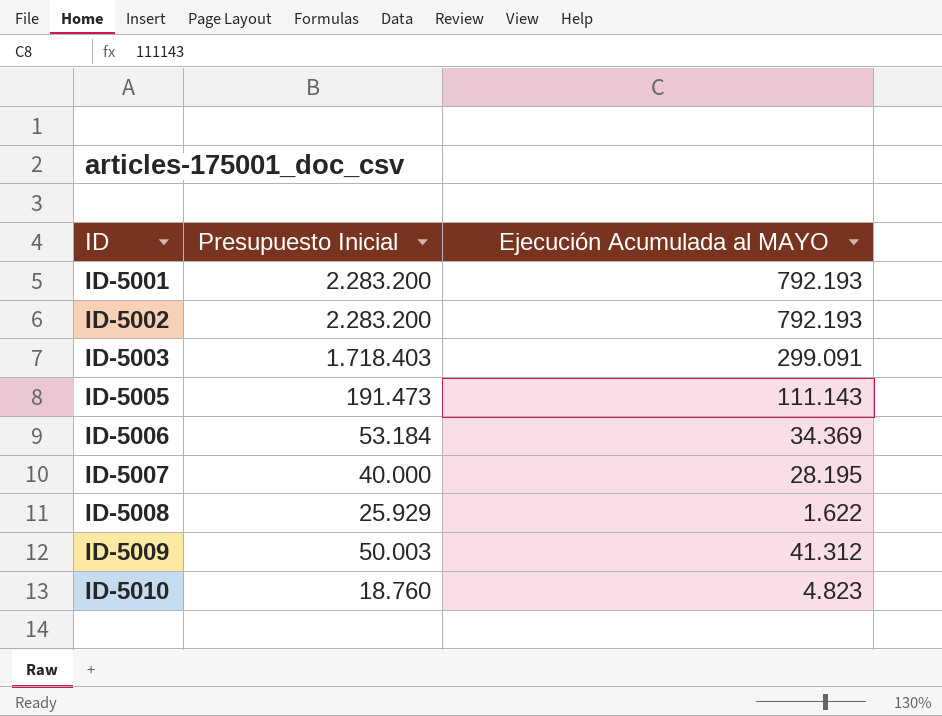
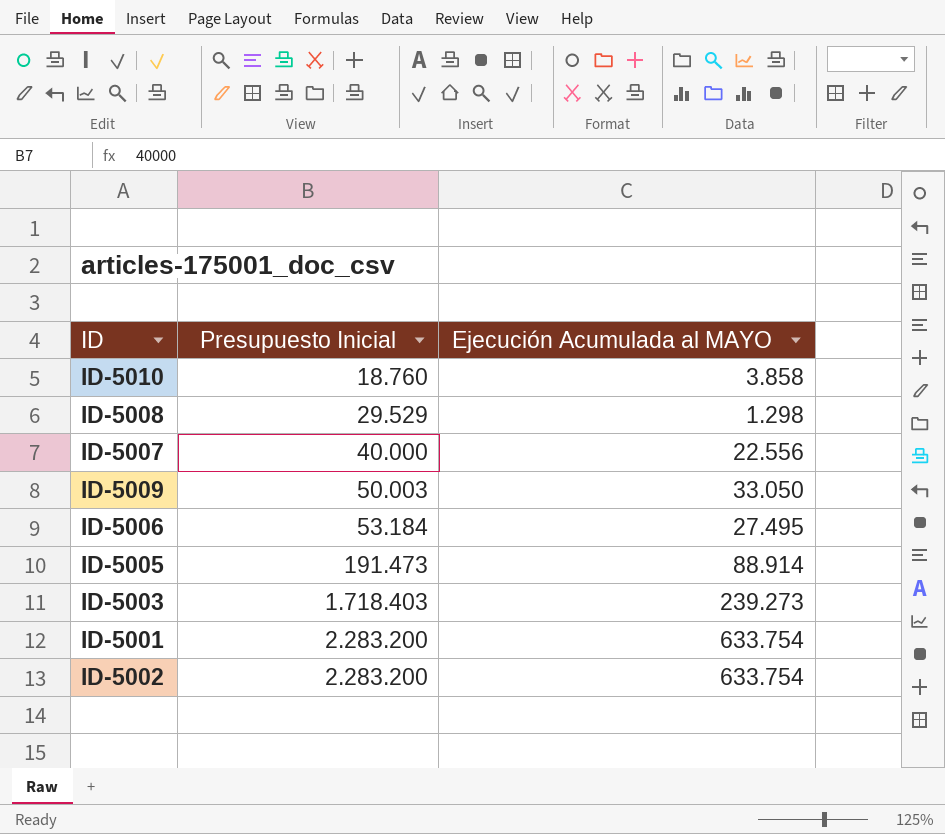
row order: ID ascending -> Presupuesto Inicial ascending
ID-5010 | Ejecución Acumulada al MAYO: 4.823 -> 3.858
ID-5008 | Presupuesto Inicial: 25.929 -> 29.529
ID-5008 | Ejecución Acumulada al MAYO: 1.622 -> 1.298
ID-5007 | Ejecución Acumulada al MAYO: 28.195 -> 22.556
ID-5009 | Ejecución Acumulada al MAYO: 41.312 -> 33.050
ID-5006 | Ejecución Acumulada al MAYO: 34.369 -> 27.495
ID-5005 | Ejecución Acumulada al MAYO: 111.143 -> 88.914
ID-5003 | Ejecución Acumulada al MAYO: 299.091 -> 239.273
ID-5001 | Ejecución Acumulada al MAYO: 792.193 -> 633.754
ID-5002 | Ejecución Acumulada al MAYO: 792.193 -> 633.754

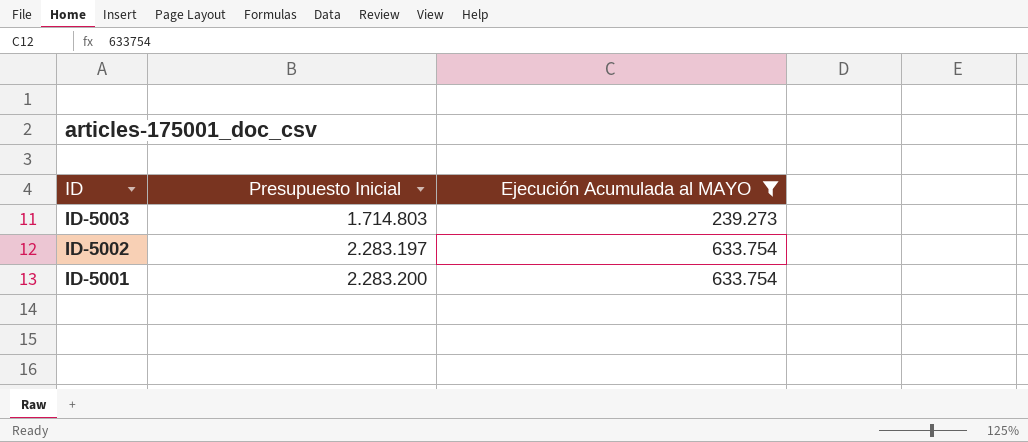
filter: none -> Ejecución Acumulada al MAYO >= 239.273
row order: Presupuesto Inicial ascending -> ID descending
ID-5003 | Presupuesto Inicial: 1.718.403 -> 1.714.803
ID-5002 | Presupuesto Inicial: 2.283.200 -> 2.283.197

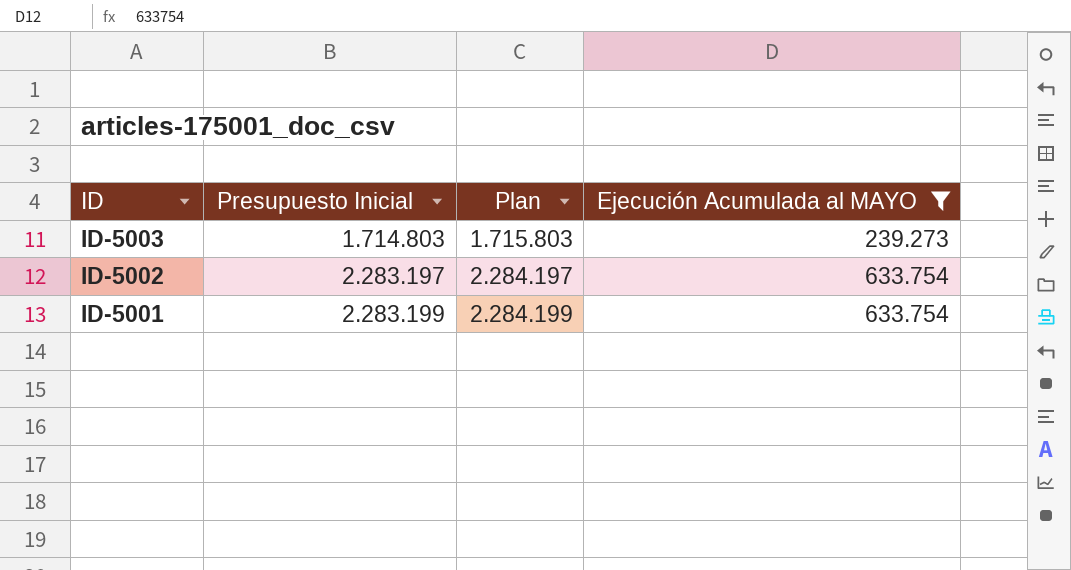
column Plan | formula: none -> [Presupuesto Inicial] + 1000
ID-5001 | Presupuesto Inicial: 2.283.200 -> 2.283.199

